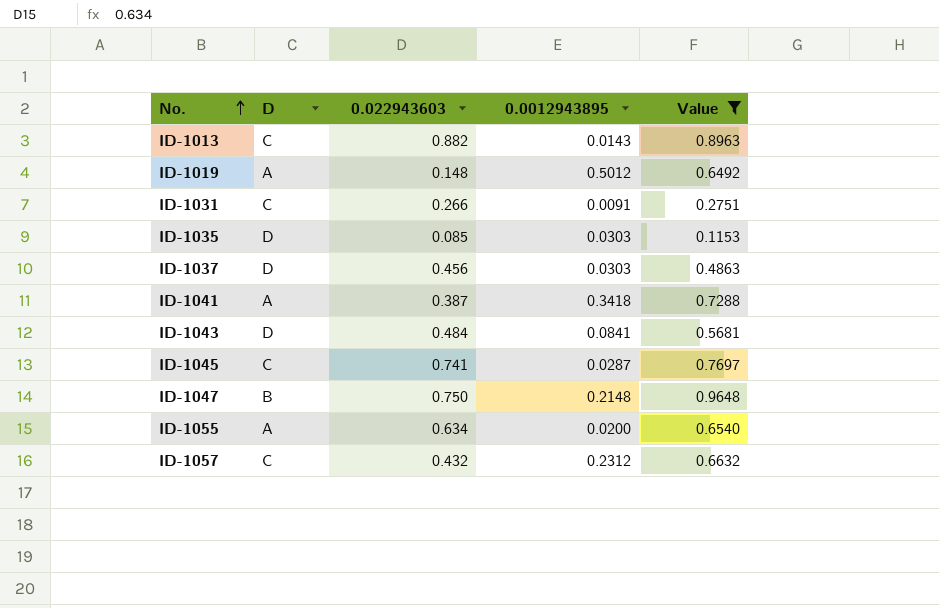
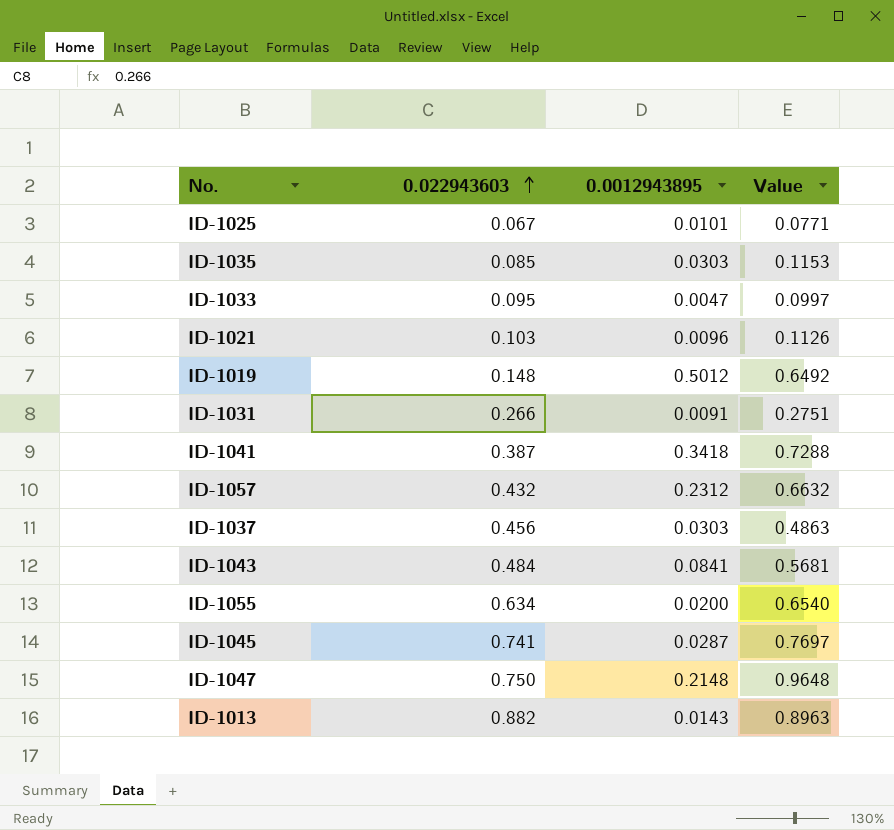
filter: Value >= 0.1153 -> none
row order: No. ascending -> 0.022943603 ascending
column D | position: 2 -> none

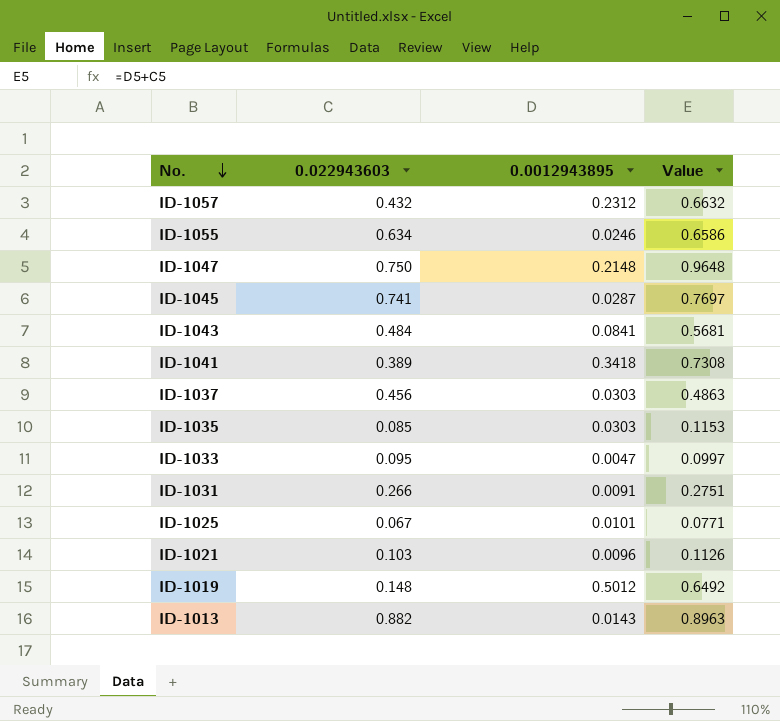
row order: 0.022943603 ascending -> No. descending
ID-1055 | 0.0012943895: 0.0200 -> 0.0246
ID-1055 | Value: 0.6540 -> 0.6586
ID-1041 | 0.022943603: 0.387 -> 0.389
ID-1041 | Value: 0.7288 -> 0.7308

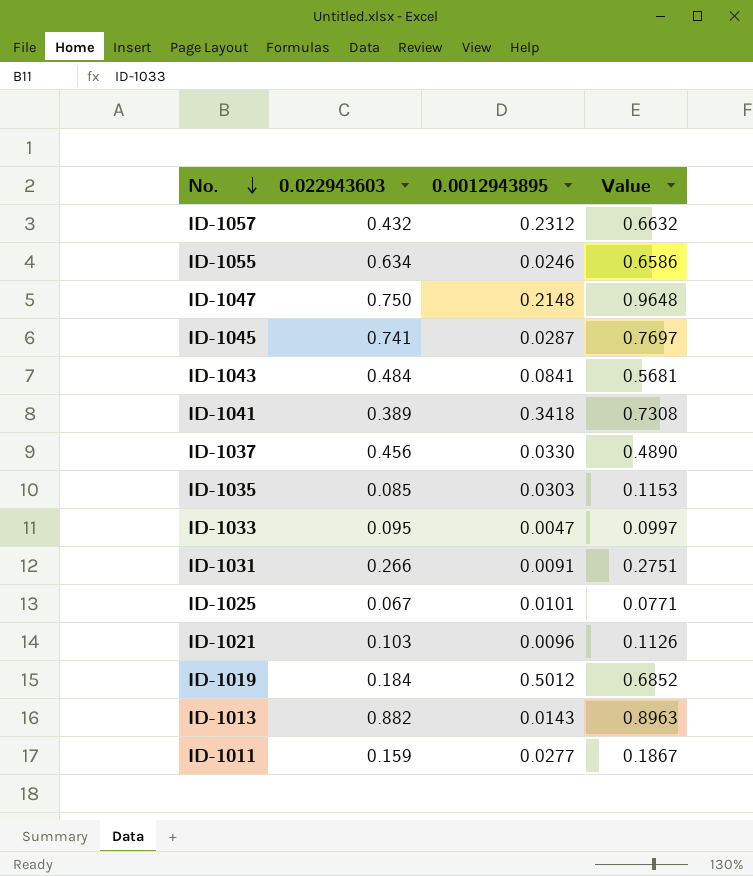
ID-1037 | 0.0012943895: 0.0303 -> 0.0330
ID-1037 | Value: 0.4863 -> 0.4890
ID-1019 | 0.022943603: 0.148 -> 0.184
ID-1019 | Value: 0.6492 -> 0.6852
row ID-1011: none -> 0.159 | 0.0277 | 0.1867

